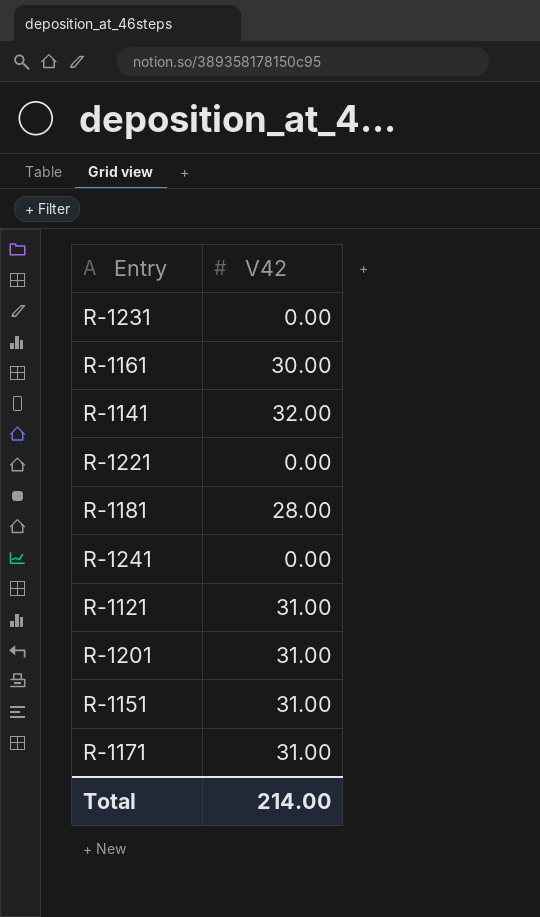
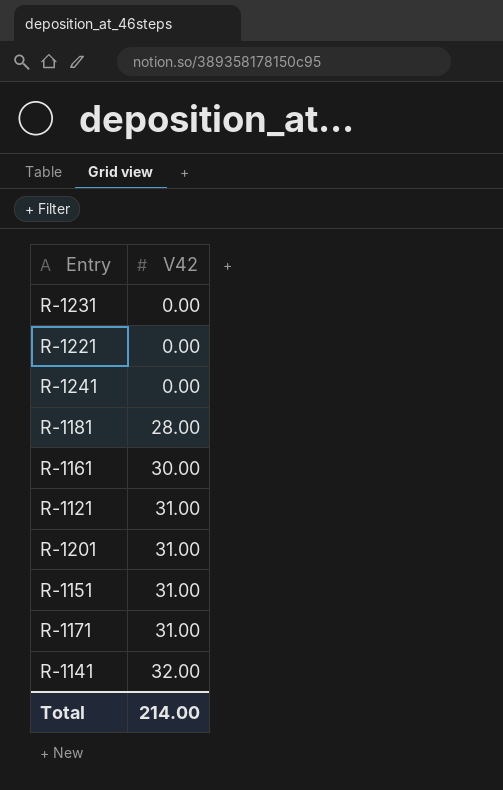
row order: none -> V42 ascending

